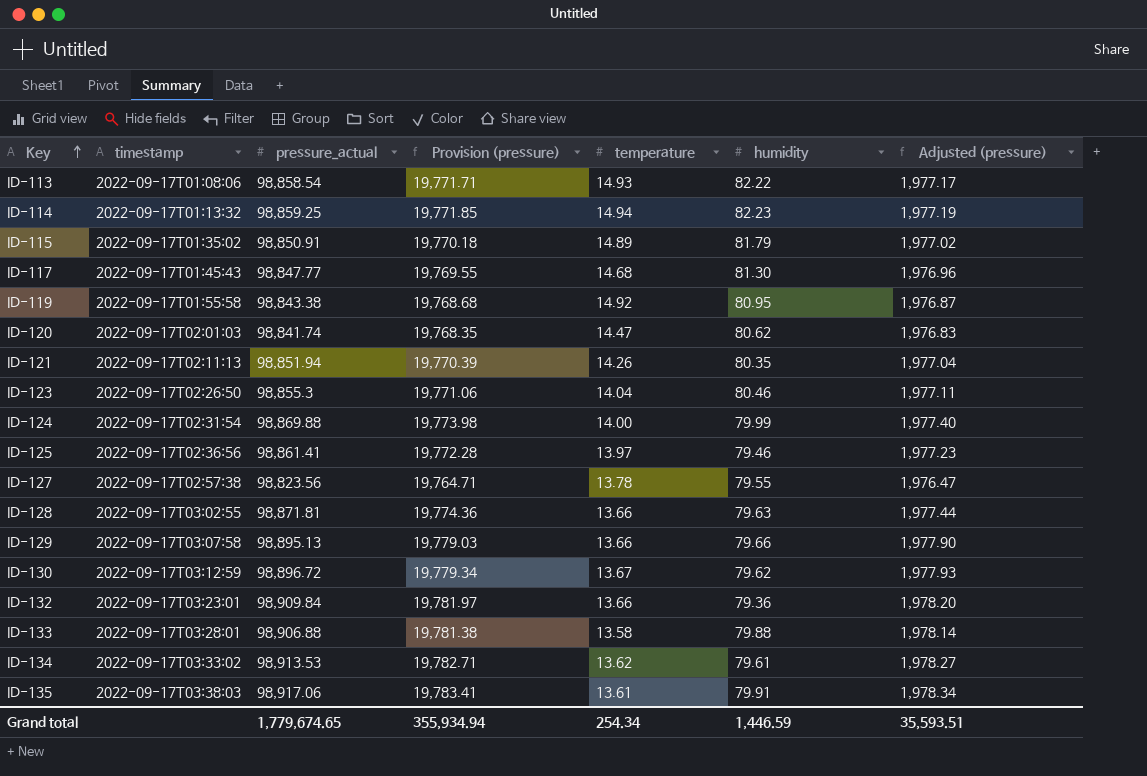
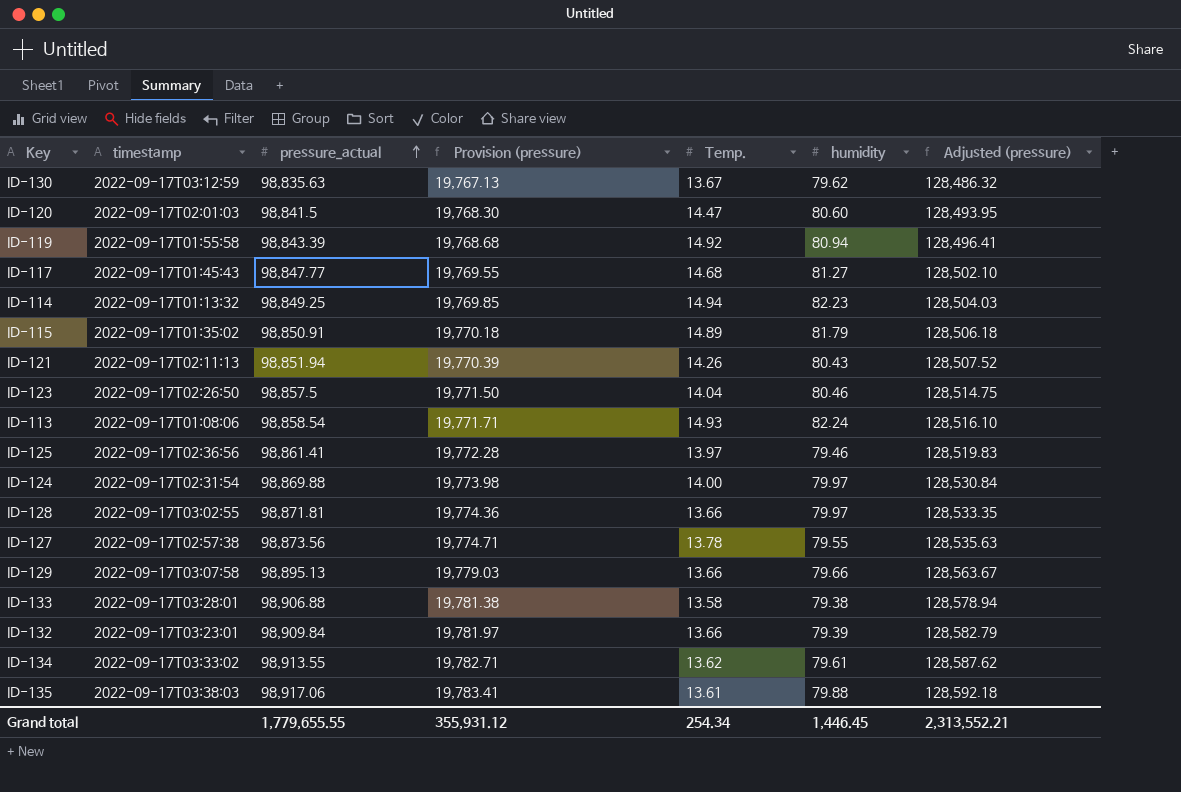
row order: Key ascending -> pressure_actual ascending
column name: temperature -> Temp.
column Adjusted (pressure) | formula: [pressure_actual] * 0.02 -> [pressure_actual] * 1.3
ID-130 | pressure_actual: 98,896.72 -> 98,835.63
ID-130 | Provision (pressure): 19,779.34 -> 19,767.13
ID-120 | pressure_actual: 98,841.74 -> 98,841.5
ID-120 | Provision (pressure): 19,768.35 -> 19,768.30
ID-120 | humidity: 80.62 -> 80.60
ID-119 | pressure_actual: 98,843.38 -> 98,843.39
ID-119 | humidity: 80.95 -> 80.94
ID-117 | humidity: 81.30 -> 81.27
ID-114 | pressure_actual: 98,859.25 -> 98,849.25
ID-114 | Provision (pressure): 19,771.85 -> 19,769.85
ID-121 | humidity: 80.35 -> 80.43
ID-123 | pressure_actual: 98,855.3 -> 98,857.5
ID-123 | Provision (pressure): 19,771.06 -> 19,771.50
ID-113 | humidity: 82.22 -> 82.24
ID-124 | humidity: 79.99 -> 79.97
ID-128 | humidity: 79.63 -> 79.97
ID-127 | pressure_actual: 98,823.56 -> 98,873.56
ID-127 | Provision (pressure): 19,764.71 -> 19,774.71
ID-133 | humidity: 79.88 -> 79.38
ID-132 | humidity: 79.36 -> 79.39
ID-134 | pressure_actual: 98,913.53 -> 98,913.55
ID-135 | humidity: 79.91 -> 79.88
Grand total | pressure_actual: 1,779,674.65 -> 1,779,655.55
Grand total | Provision (pressure): 355,934.94 -> 355,931.12
Grand total | humidity: 1,446.59 -> 1,446.45
Grand total | Adjusted (pressure): 35,593.51 -> 2,313,552.21

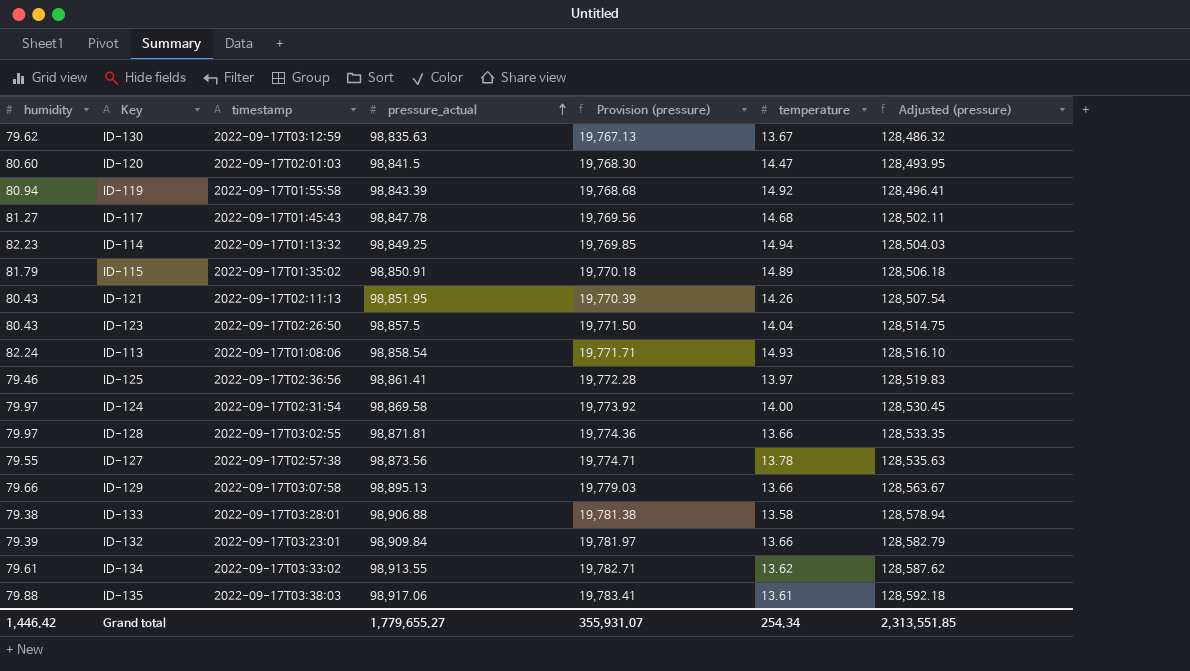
column humidity | position: 6 -> 1
column name: Temp. -> temperature
ID-117 | pressure_actual: 98,847.77 -> 98,847.78
ID-117 | Provision (pressure): 19,769.55 -> 19,769.56
ID-117 | Adjusted (pressure): 128,502.10 -> 128,502.11
ID-121 | pressure_actual: 98,851.94 -> 98,851.95
ID-121 | Adjusted (pressure): 128,507.52 -> 128,507.54
ID-123 | humidity: 80.46 -> 80.43
ID-124 | pressure_actual: 98,869.88 -> 98,869.58
ID-124 | Provision (pressure): 19,773.98 -> 19,773.92
ID-124 | Adjusted (pressure): 128,530.84 -> 128,530.45
Grand total | humidity: 1,446.45 -> 1,446.42
Grand total | pressure_actual: 1,779,655.55 -> 1,779,655.27
Grand total | Provision (pressure): 355,931.12 -> 355,931.07
Grand total | Adjusted (pressure): 2,313,552.21 -> 2,313,551.85

